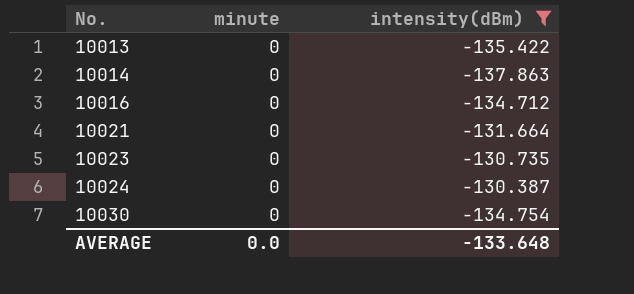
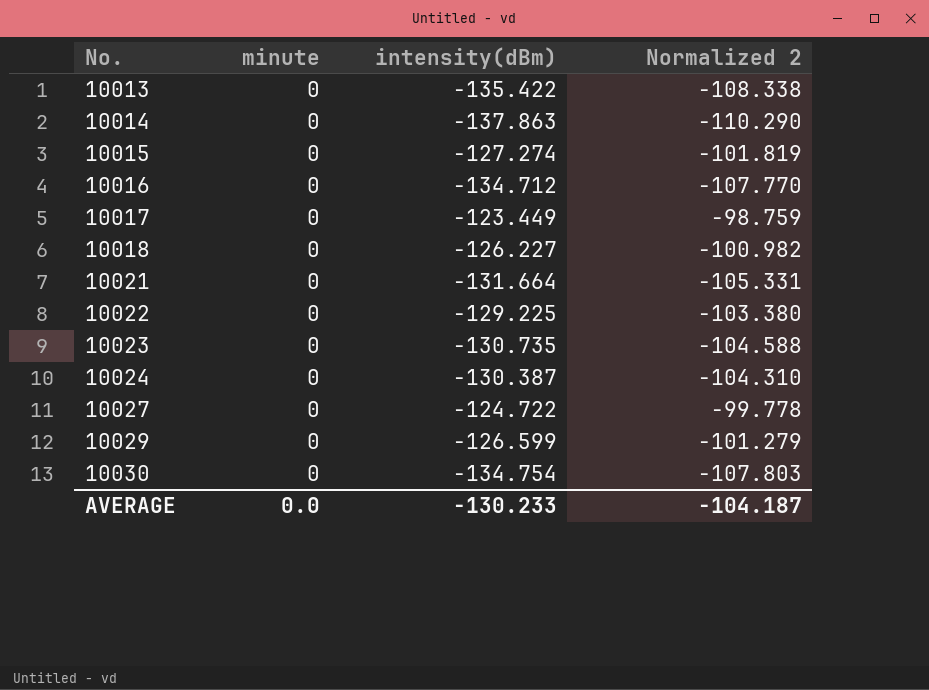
filter: intensity(dBm) <= -130.387 -> none
column Normalized 2 | formula: none -> [intensity(dBm)] * 0.8
AVERAGE | intensity(dBm): -133.648 -> -130.233

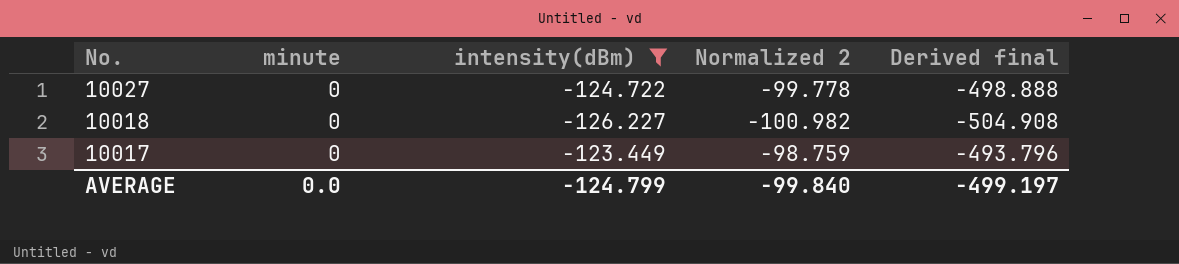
filter: none -> intensity(dBm) >= -126.227
row order: No. ascending -> No. descending
column Derived final | formula: none -> [intensity(dBm)] * 4
AVERAGE | intensity(dBm): -130.233 -> -124.799
AVERAGE | Normalized 2: -104.187 -> -99.840

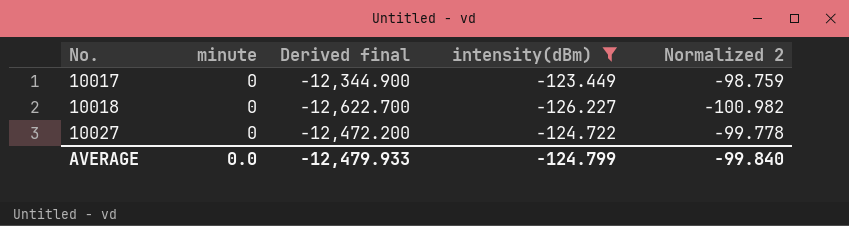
row order: No. descending -> No. ascending
column Derived final | formula: [intensity(dBm)] * 4 -> [intensity(dBm)] * 100
column Derived final | position: 5 -> 3
AVERAGE | Derived final: -499.197 -> -12,479.933

